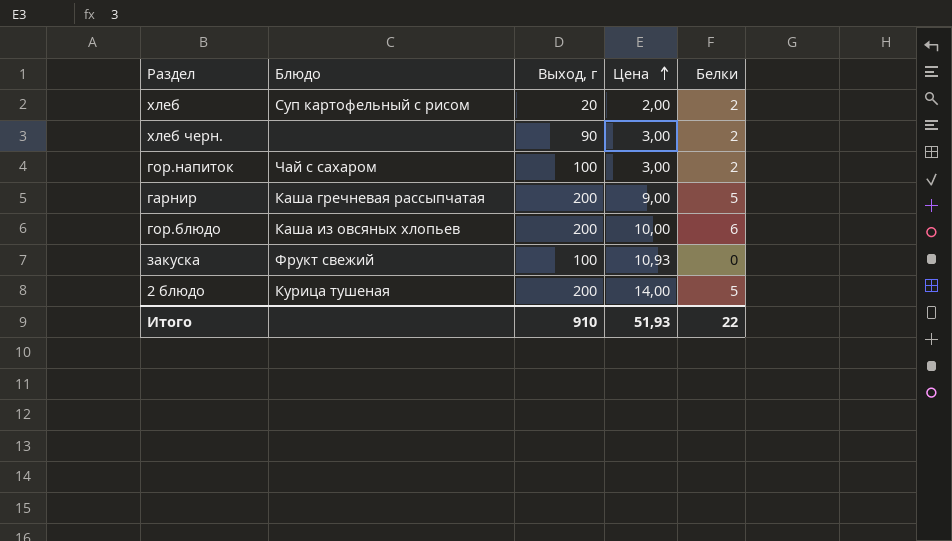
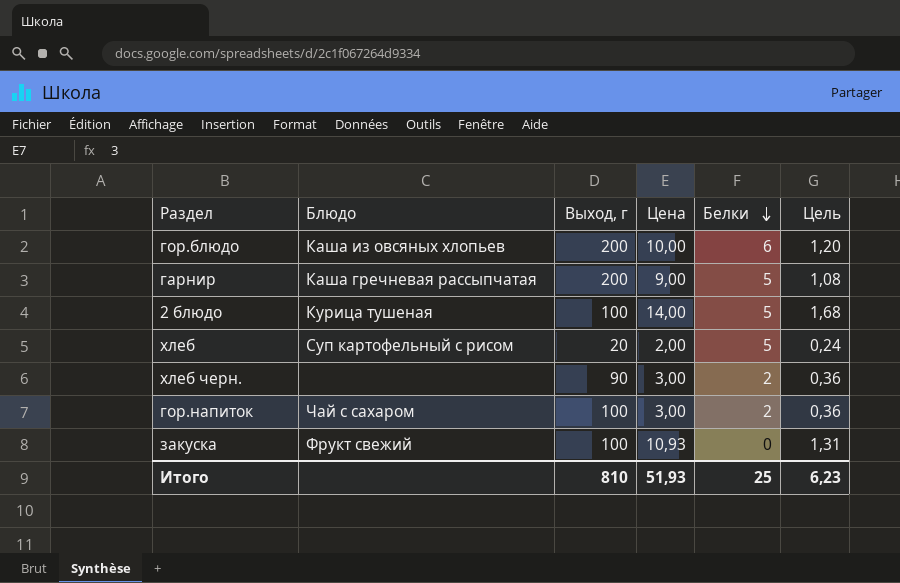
row order: Цена ascending -> Белки descending
column Цель | formula: none -> [Цена] * 0,12
2 блюдо | Выход, г: 200 -> 100
хлеб | Белки: 2 -> 5
Итого | Выход, г: 910 -> 810
Итого | Белки: 22 -> 25

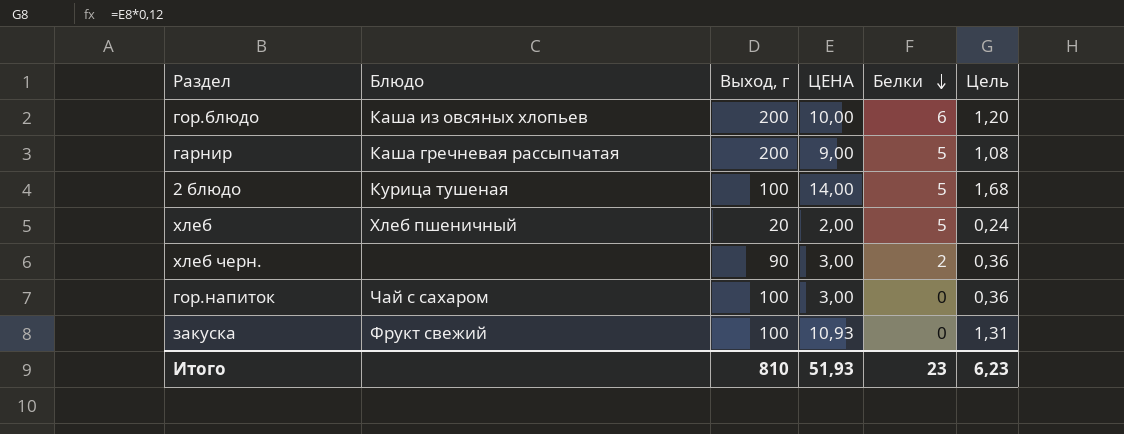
column name: Цена -> ЦЕНА
хлеб | Блюдо: Суп картофельный с рисом -> Хлеб пшеничный
гор.напиток | Белки: 2 -> 0
Итого | Белки: 25 -> 23

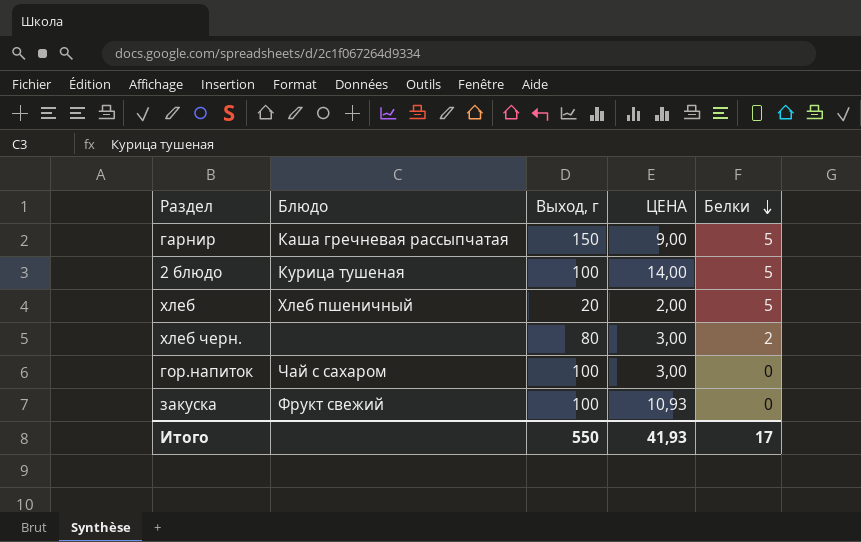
column Цель | formula: [ЦЕНА] * 0,12 -> none
row гор.блюдо: Каша из овсяных хлопьев | 200 | 10,00 | 6 | 1,20 -> none
гарнир | Выход, г: 200 -> 150
хлеб черн. | Выход, г: 90 -> 80
Итого | Выход, г: 810 -> 550
Итого | ЦЕНА: 51,93 -> 41,93
Итого | Белки: 23 -> 17

